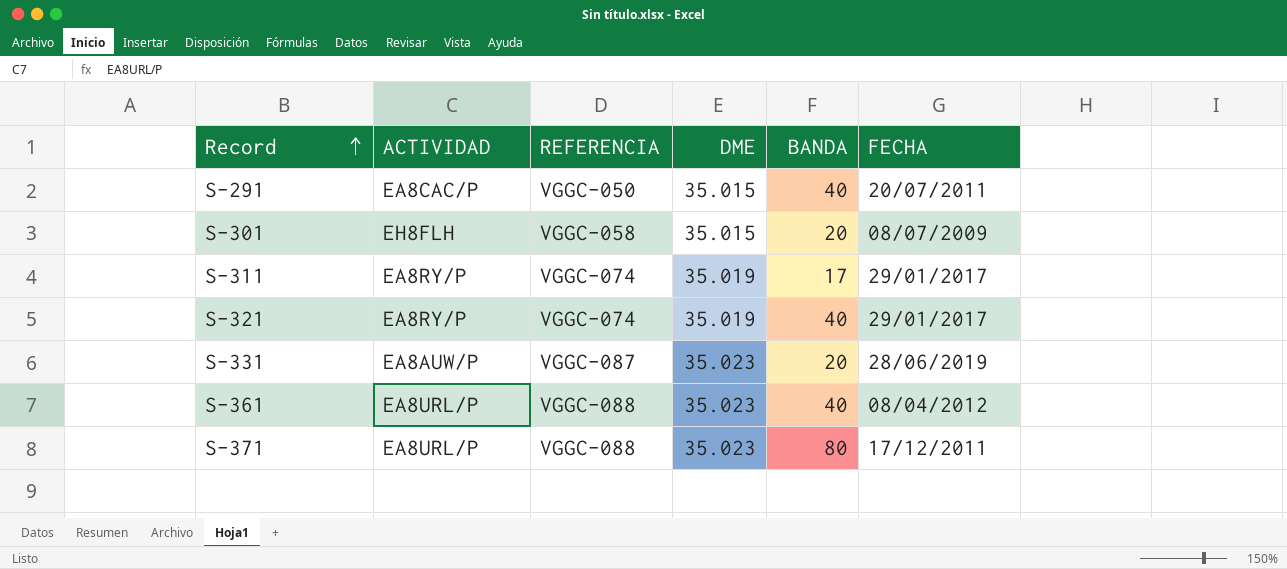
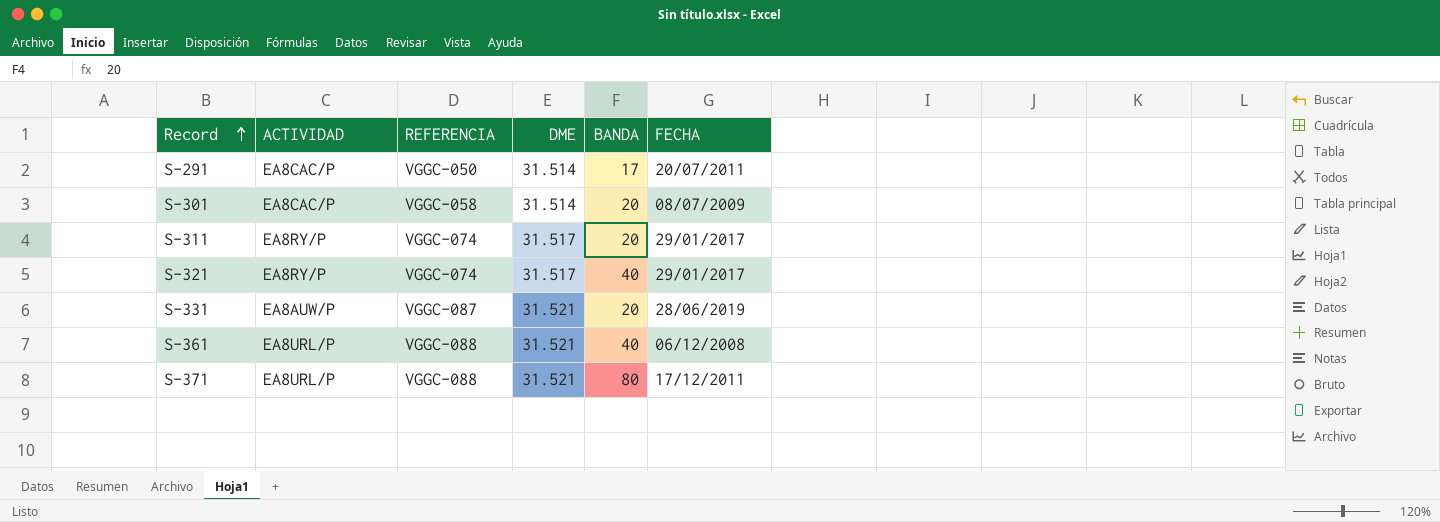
S-291 | DME: 35.015 -> 31.514
S-291 | BANDA: 40 -> 17
S-301 | ACTIVIDAD: EH8FLH -> EA8CAC/P
S-301 | DME: 35.015 -> 31.514
S-311 | DME: 35.019 -> 31.517
S-311 | BANDA: 17 -> 20
S-321 | DME: 35.019 -> 31.517
S-331 | DME: 35.023 -> 31.521
S-361 | DME: 35.023 -> 31.521
S-361 | FECHA: 08/04/2012 -> 06/12/2008
S-371 | DME: 35.023 -> 31.521

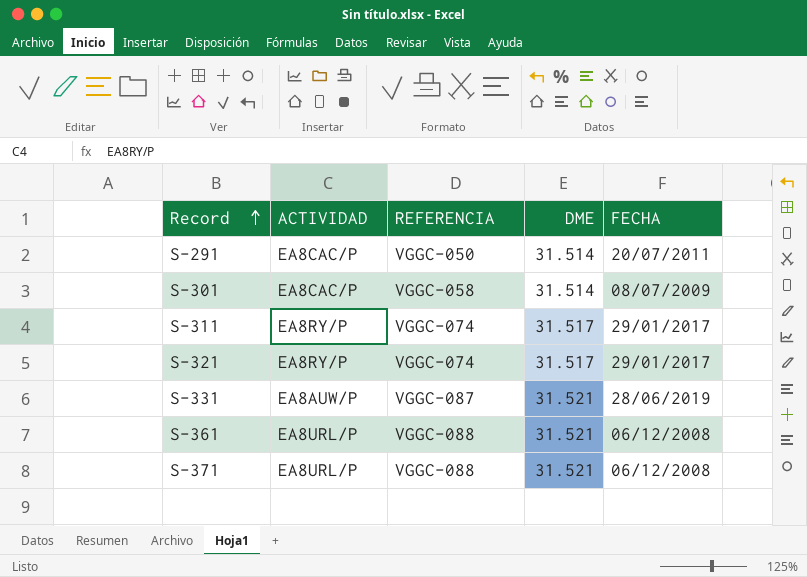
column BANDA | position: 5 -> none
S-371 | FECHA: 17/12/2011 -> 06/12/2008

